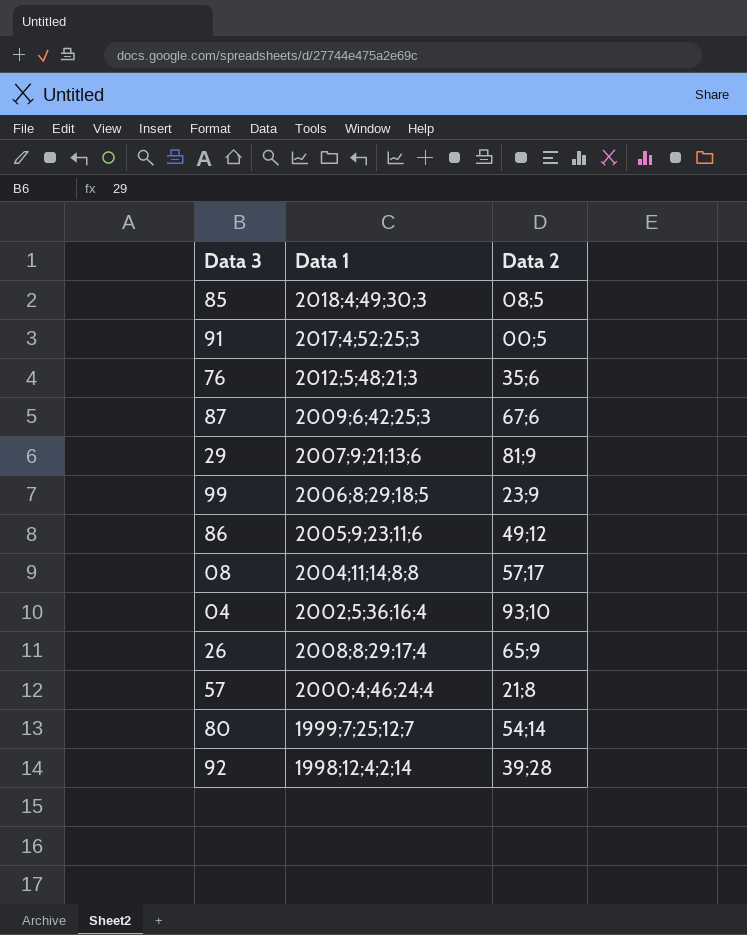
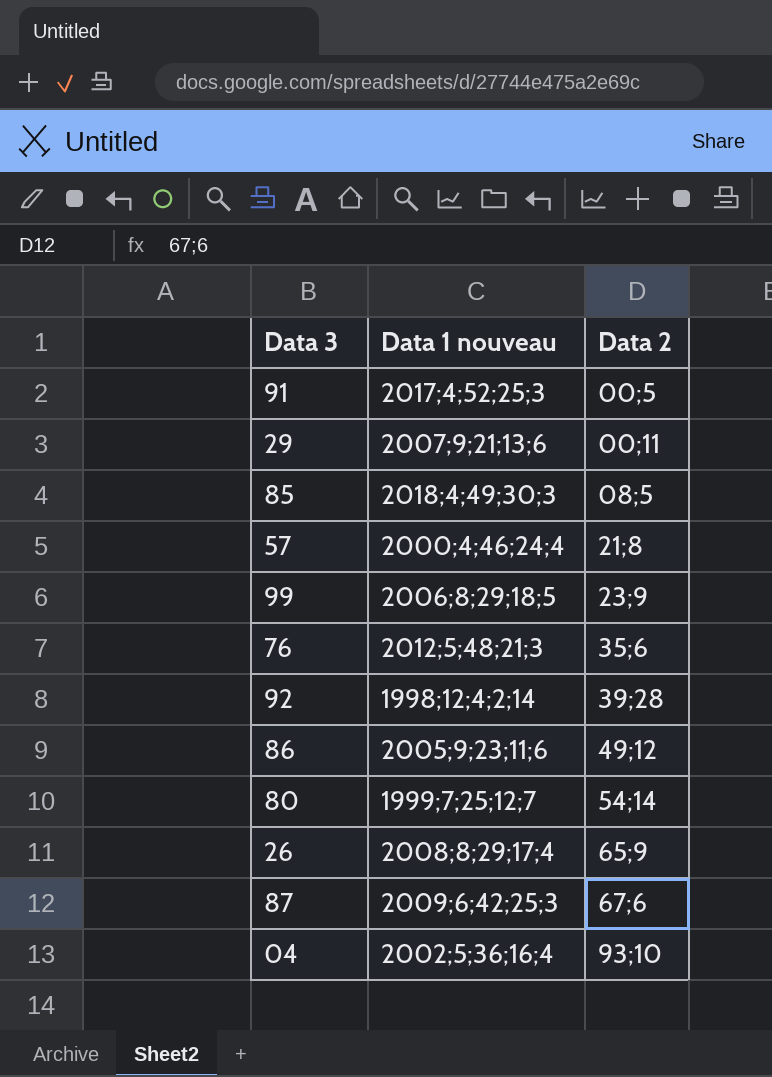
row order: none -> Data 2 ascending
column name: Data 1 -> Data 1 nouveau
row 08: 2004;11;14;8;8 | 57;17 -> none
29 | Data 2: 81;9 -> 00;11

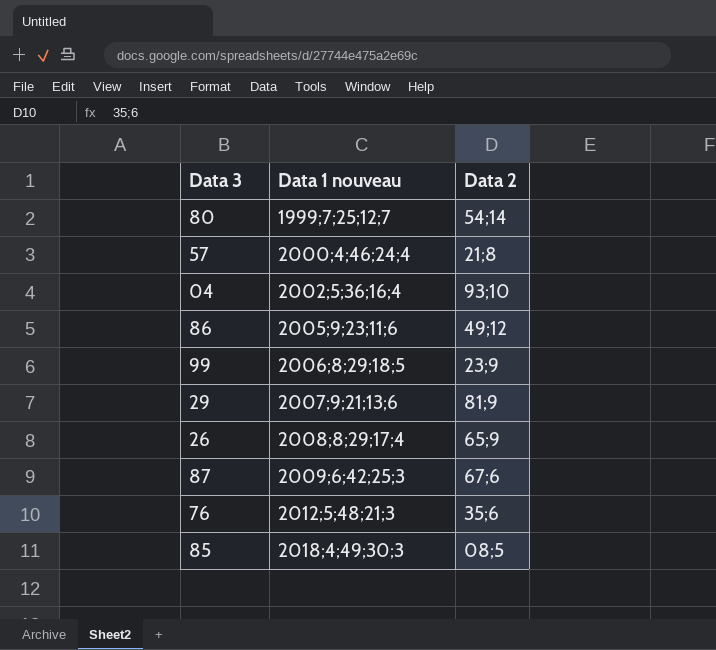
row order: Data 2 ascending -> Data 1 nouveau ascending
row 91: 2017;4;52;25;3 | 00;5 -> none
row 92: 1998;12;4;2;14 | 39;28 -> none
29 | Data 2: 00;11 -> 81;9

